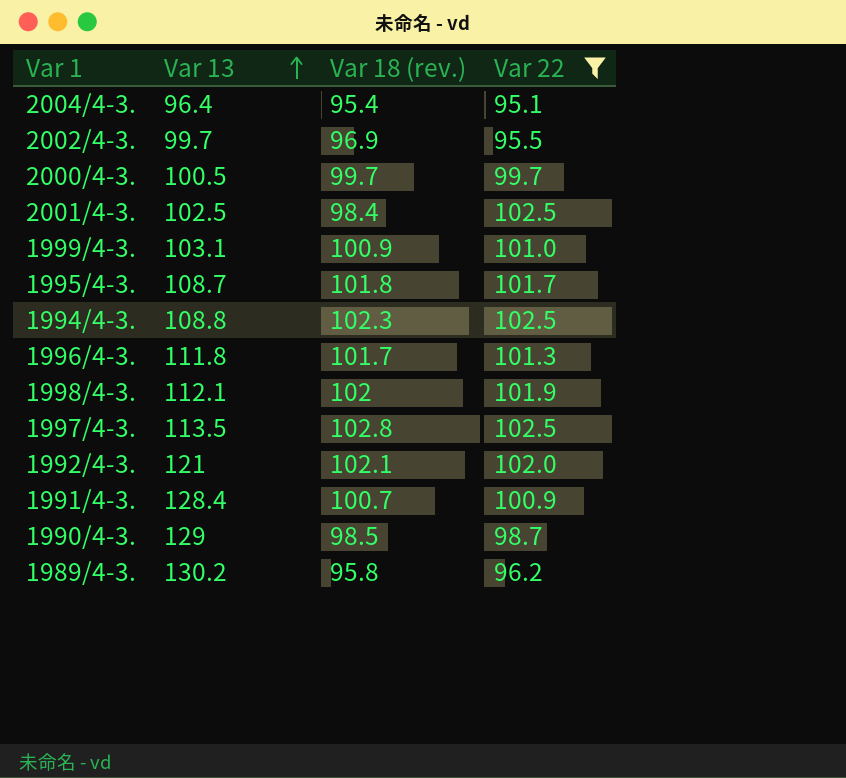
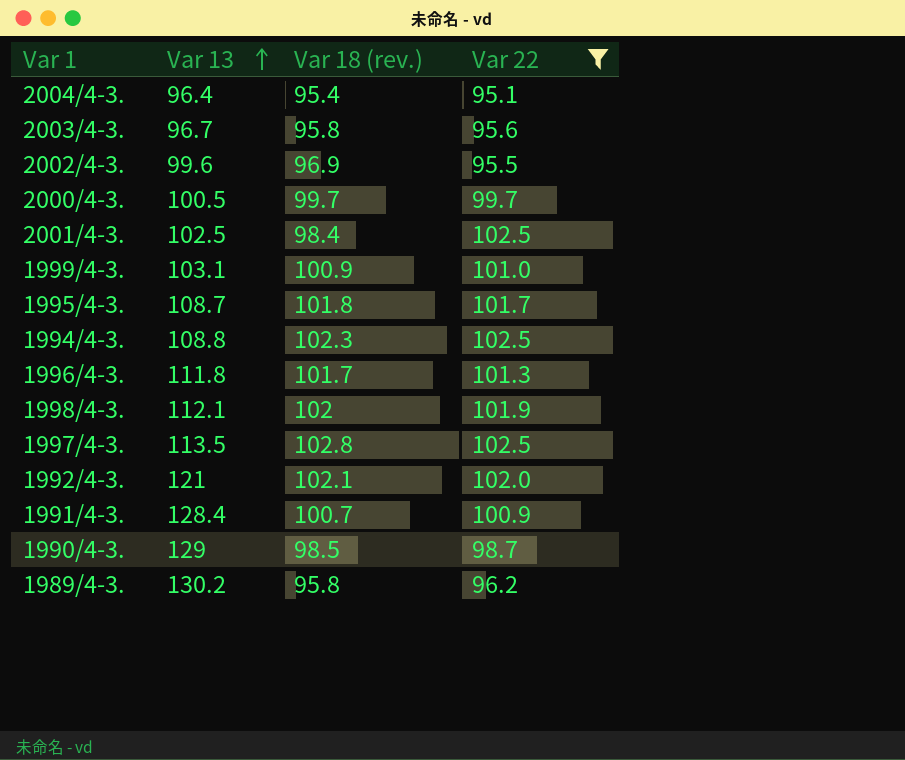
row 2003/4-3.: none -> 96.7 | 95.8 | 95.6
2002/4-3. | Var 13: 99.7 -> 99.6

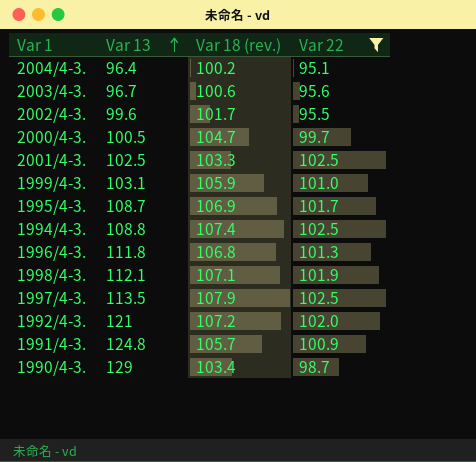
row 1989/4-3.: 130.2 | 95.8 | 96.2 -> none
2004/4-3. | Var 18 (rev.): 95.4 -> 100.2
2003/4-3. | Var 18 (rev.): 95.8 -> 100.6
2002/4-3. | Var 18 (rev.): 96.9 -> 101.7
2000/4-3. | Var 18 (rev.): 99.7 -> 104.7
2001/4-3. | Var 18 (rev.): 98.4 -> 103.3
1999/4-3. | Var 18 (rev.): 100.9 -> 105.9
1995/4-3. | Var 18 (rev.): 101.8 -> 106.9
1994/4-3. | Var 18 (rev.): 102.3 -> 107.4
1996/4-3. | Var 18 (rev.): 101.7 -> 106.8
1998/4-3. | Var 18 (rev.): 102 -> 107.1
1997/4-3. | Var 18 (rev.): 102.8 -> 107.9
1992/4-3. | Var 18 (rev.): 102.1 -> 107.2
1991/4-3. | Var 13: 128.4 -> 124.8
1991/4-3. | Var 18 (rev.): 100.7 -> 105.7
1990/4-3. | Var 18 (rev.): 98.5 -> 103.4

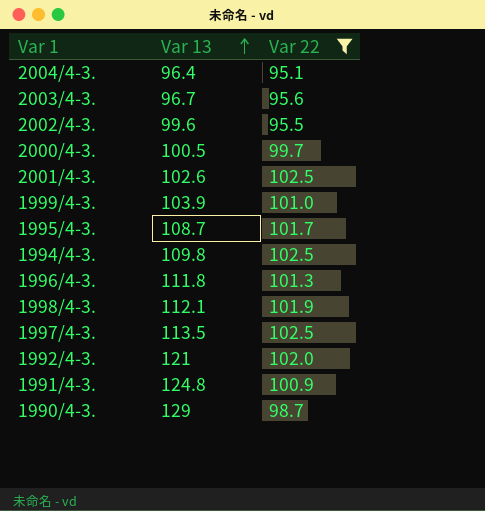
column Var 18 (rev.) | position: 3 -> none
2001/4-3. | Var 13: 102.5 -> 102.6
1999/4-3. | Var 13: 103.1 -> 103.9
1994/4-3. | Var 13: 108.8 -> 109.8

